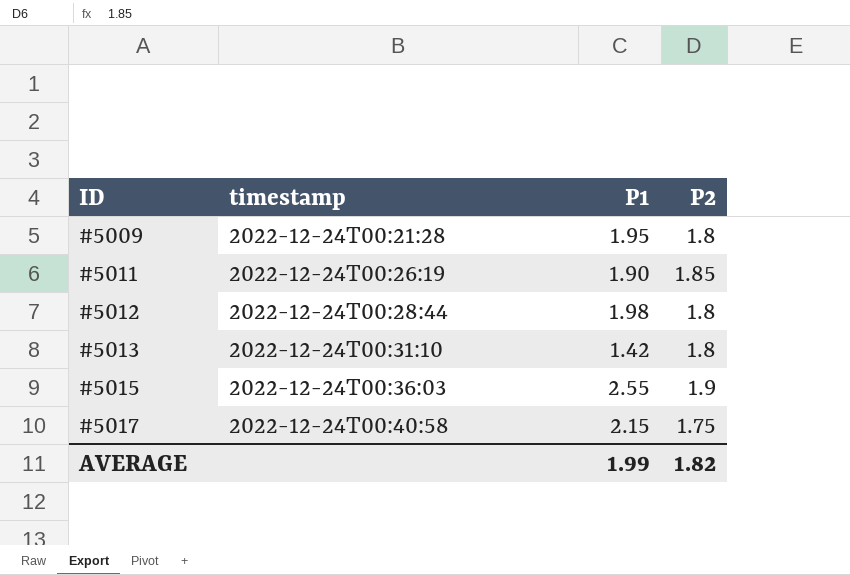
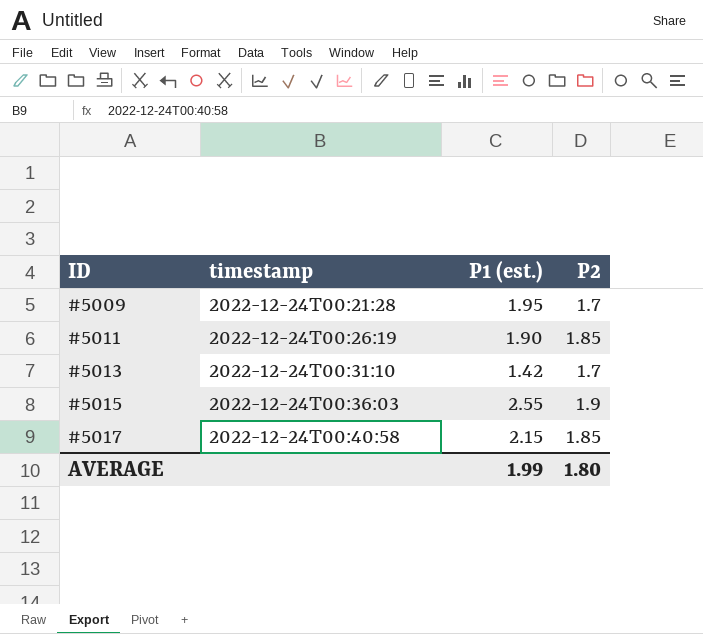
column name: P1 -> P1 (est.)
row #5012: 2022-12-24T00:28:44 | 1.98 | 1.8 -> none
#5009 | P2: 1.8 -> 1.7
#5013 | P2: 1.8 -> 1.7
#5017 | P2: 1.75 -> 1.85
AVERAGE | P2: 1.82 -> 1.80

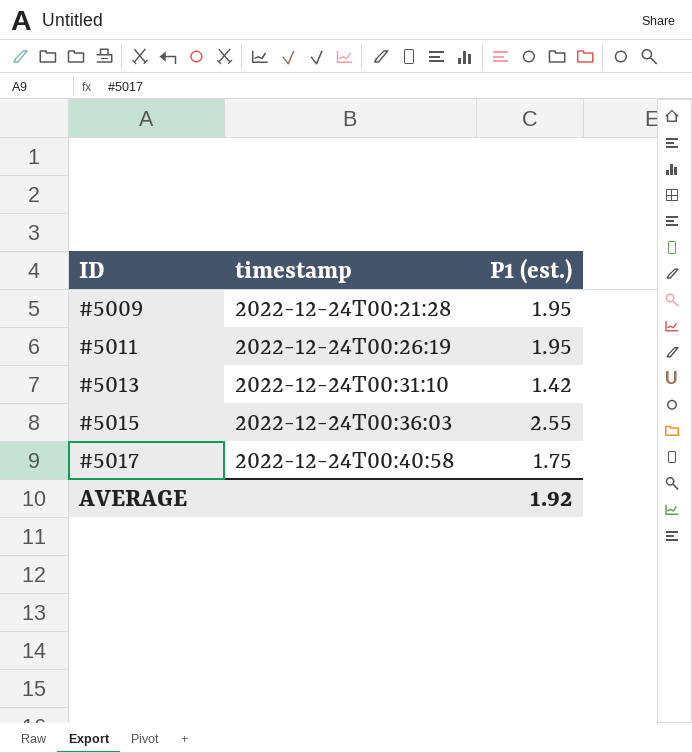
column P2 | position: 4 -> none
#5011 | P1 (est.): 1.90 -> 1.95
#5017 | P1 (est.): 2.15 -> 1.75
AVERAGE | P1 (est.): 1.99 -> 1.92

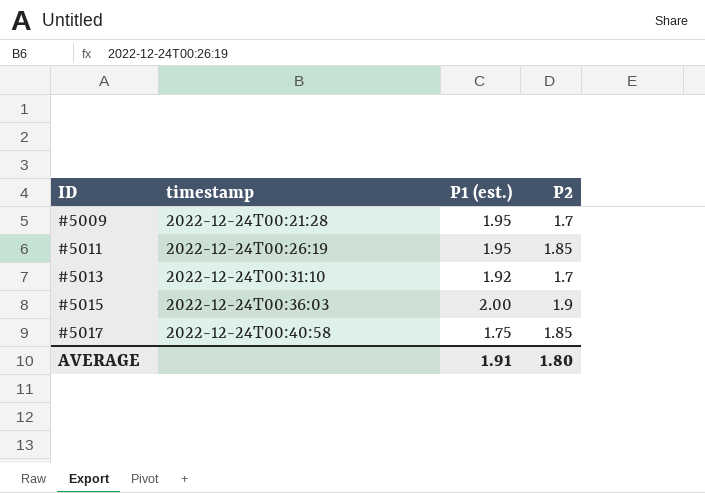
column P2 | position: none -> 4
#5013 | P1 (est.): 1.42 -> 1.92
#5015 | P1 (est.): 2.55 -> 2.00
AVERAGE | P1 (est.): 1.92 -> 1.91

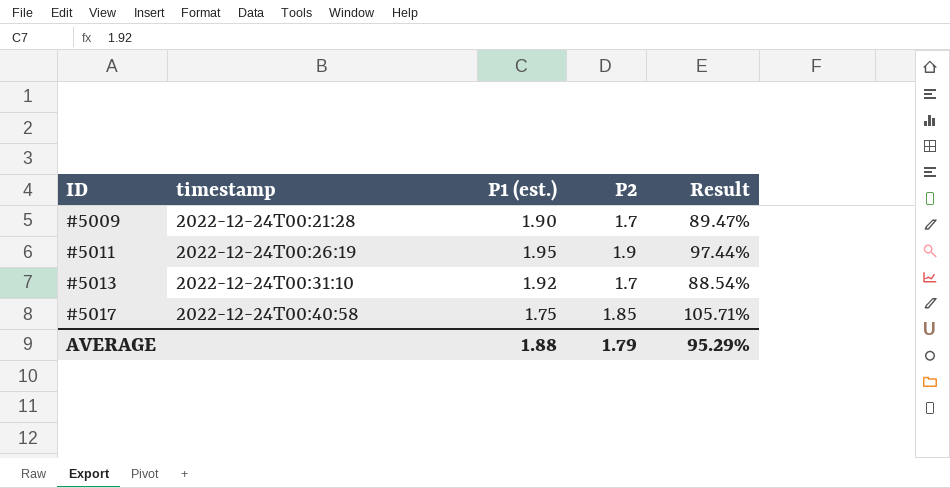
column Result | formula: none -> [P2] / [P1 (est.)]
row #5015: 2022-12-24T00:36:03 | 2.00 | 1.9 -> none
#5009 | P1 (est.): 1.95 -> 1.90
#5011 | P2: 1.85 -> 1.9
AVERAGE | P1 (est.): 1.91 -> 1.88
AVERAGE | P2: 1.80 -> 1.79

